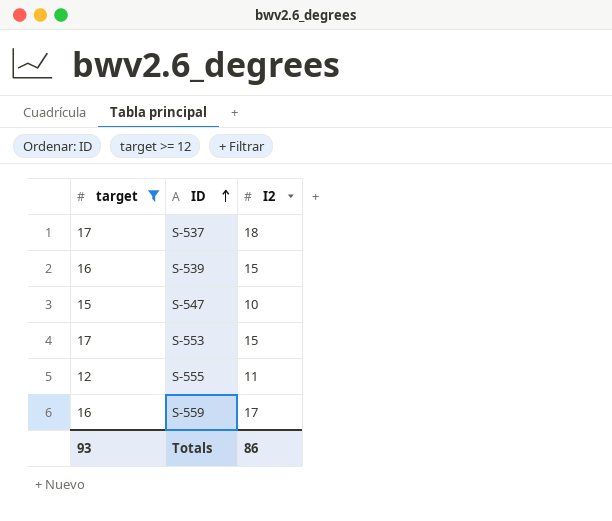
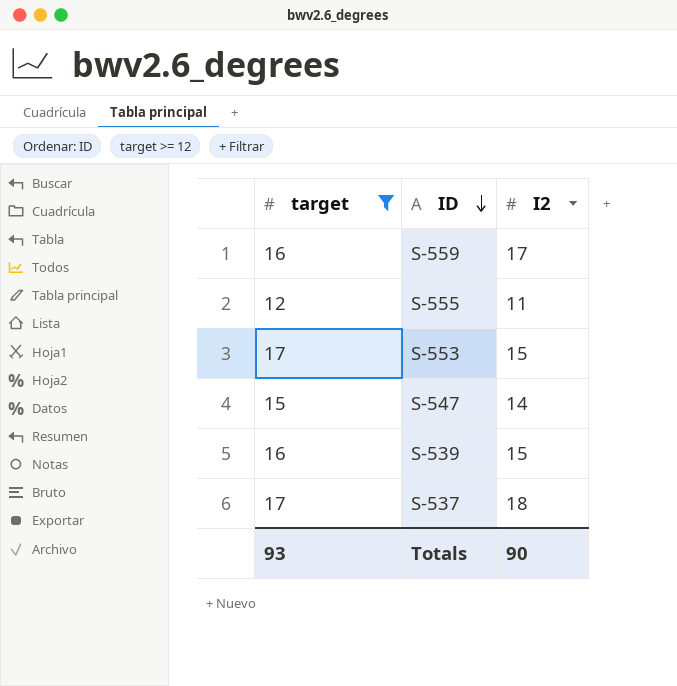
row order: ID ascending -> ID descending
S-547 | I2: 10 -> 14
Totals | I2: 86 -> 90

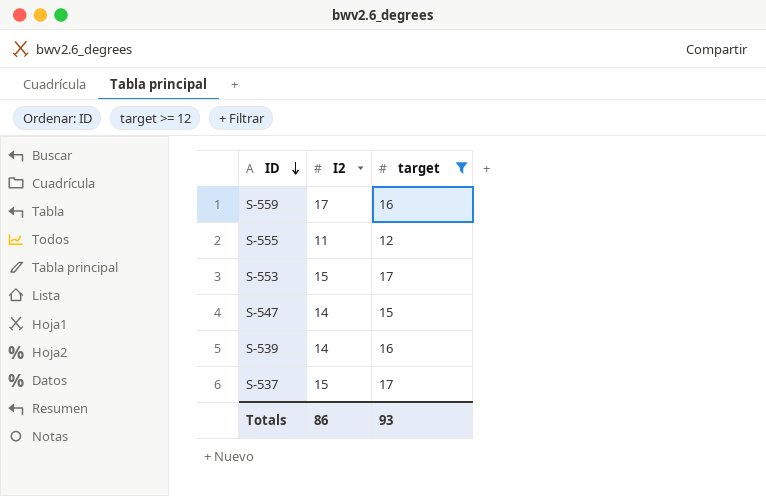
column target | position: 1 -> 3
S-539 | I2: 15 -> 14
S-537 | I2: 18 -> 15
Totals | I2: 90 -> 86

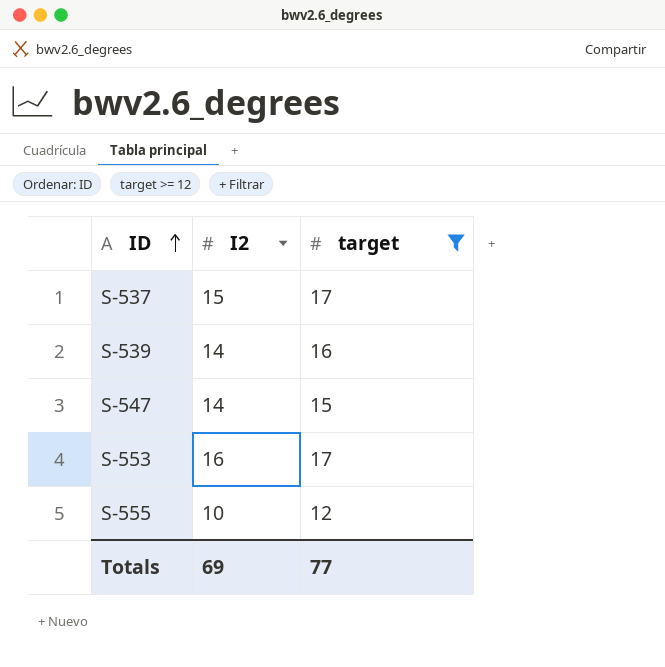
row order: ID descending -> ID ascending
row S-559: 17 | 16 -> none
S-553 | I2: 15 -> 16
S-555 | I2: 11 -> 10
Totals | I2: 86 -> 69
Totals | target: 93 -> 77

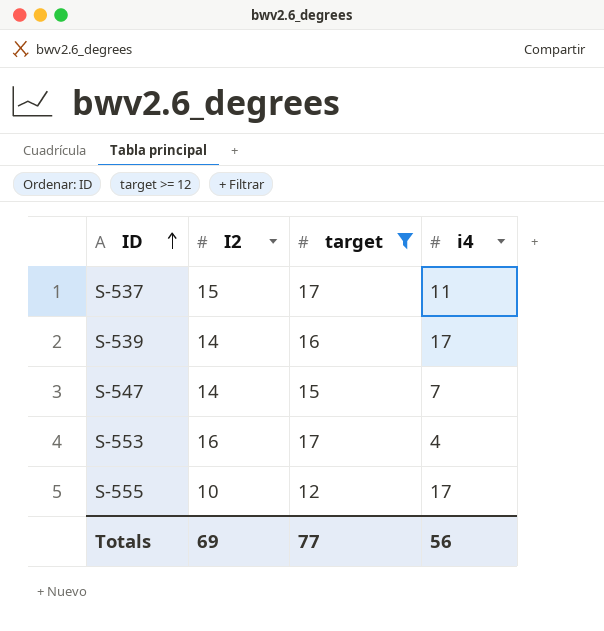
column i4 | position: none -> 4

